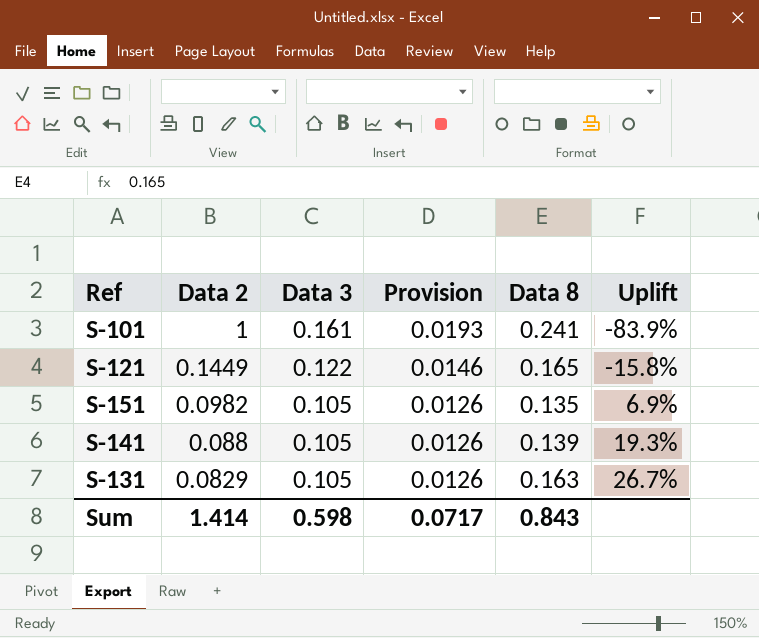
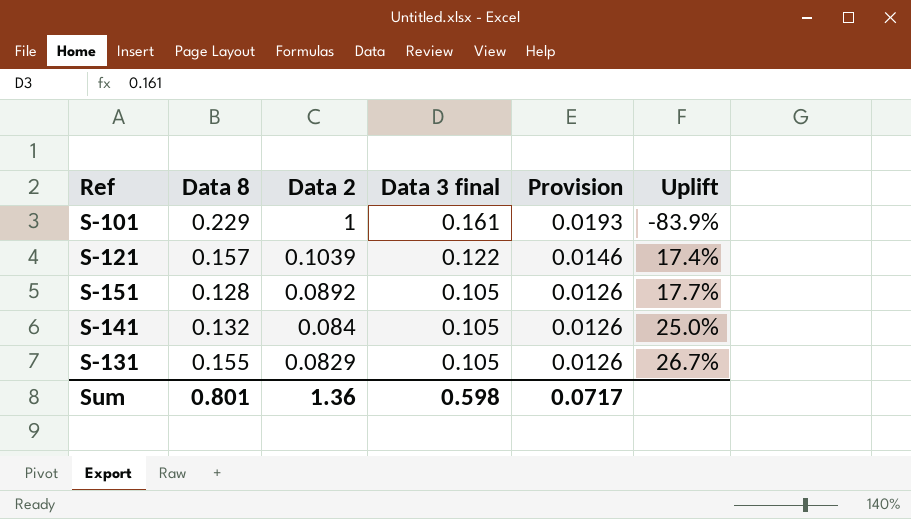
column Data 8 | position: 5 -> 2
column name: Data 3 -> Data 3 final
S-101 | Data 8: 0.241 -> 0.229
S-121 | Data 8: 0.165 -> 0.157
S-121 | Data 2: 0.1449 -> 0.1039
S-121 | Uplift: -15.8% -> 17.4%
S-151 | Data 8: 0.135 -> 0.128
S-151 | Data 2: 0.0982 -> 0.0892
S-151 | Uplift: 6.9% -> 17.7%
S-141 | Data 8: 0.139 -> 0.132
S-141 | Data 2: 0.088 -> 0.084
S-141 | Uplift: 19.3% -> 25.0%
S-131 | Data 8: 0.163 -> 0.155
Sum | Data 8: 0.843 -> 0.801
Sum | Data 2: 1.414 -> 1.36

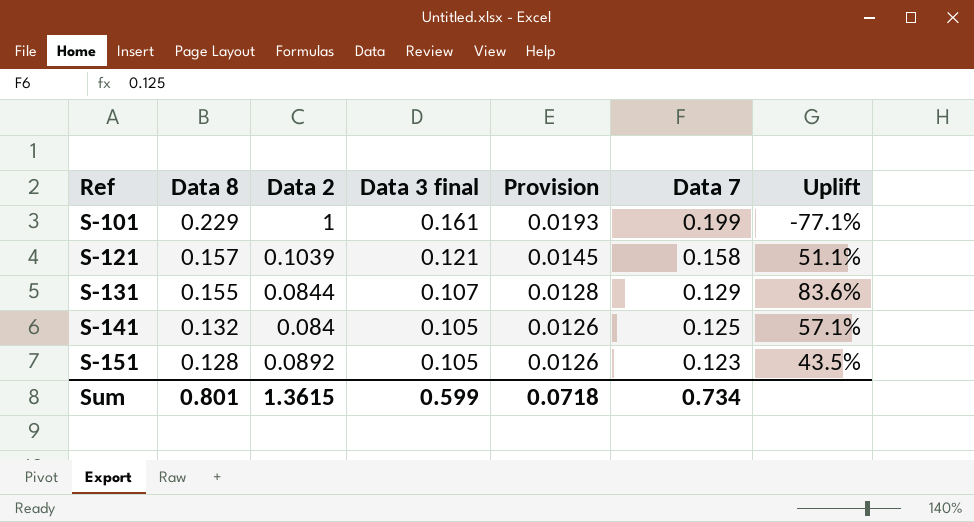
row order: Data 2 descending -> Ref ascending
column Data 7 | position: none -> 6
column Uplift | formula: ([Data 3 final] - [Data 2]) / [Data 2] -> ([Data 8] - [Data 2]) / [Data 2]
S-121 | Data 3 final: 0.122 -> 0.121
S-121 | Provision: 0.0146 -> 0.0145
S-131 | Data 2: 0.0829 -> 0.0844
S-131 | Data 3 final: 0.105 -> 0.107
S-131 | Provision: 0.0126 -> 0.0128
Sum | Data 2: 1.36 -> 1.3615
Sum | Data 3 final: 0.598 -> 0.599
Sum | Provision: 0.0717 -> 0.0718

